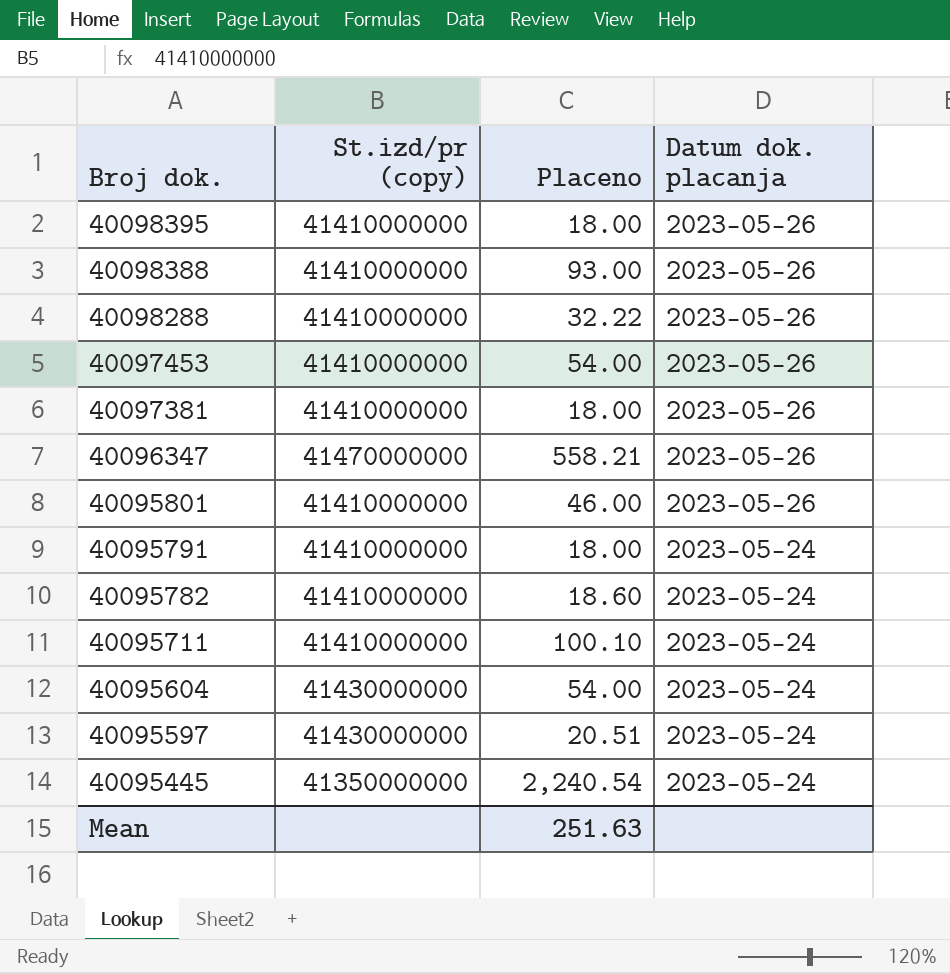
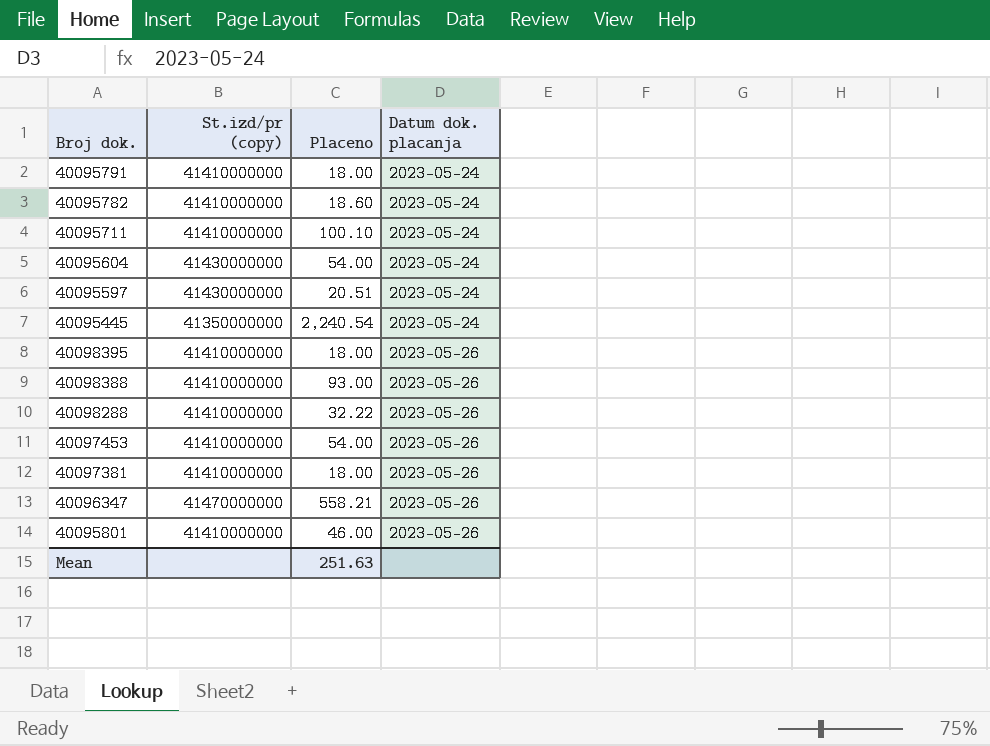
row order: Broj dok. descending -> Datum dok. placanja ascending

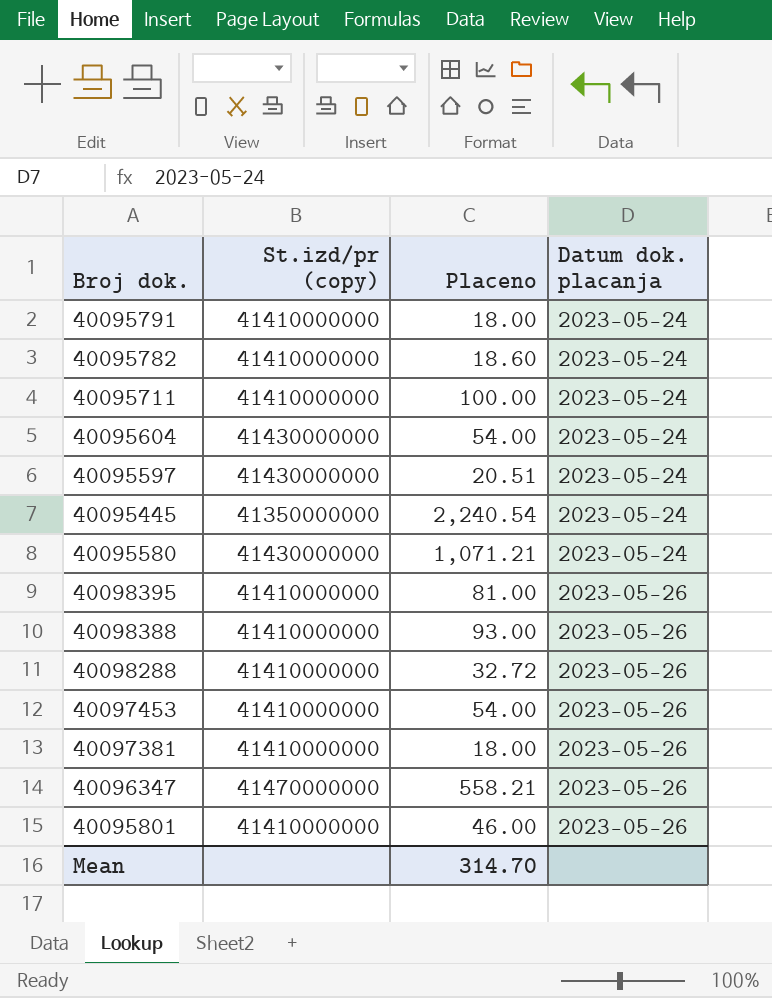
40095711 | Placeno: 100.10 -> 100.00
row 40095580: none -> 41430000000 | 1,071.21 | 2023-05-24
40098395 | Placeno: 18.00 -> 81.00
40098288 | Placeno: 32.22 -> 32.72
Mean | Placeno: 251.63 -> 314.70

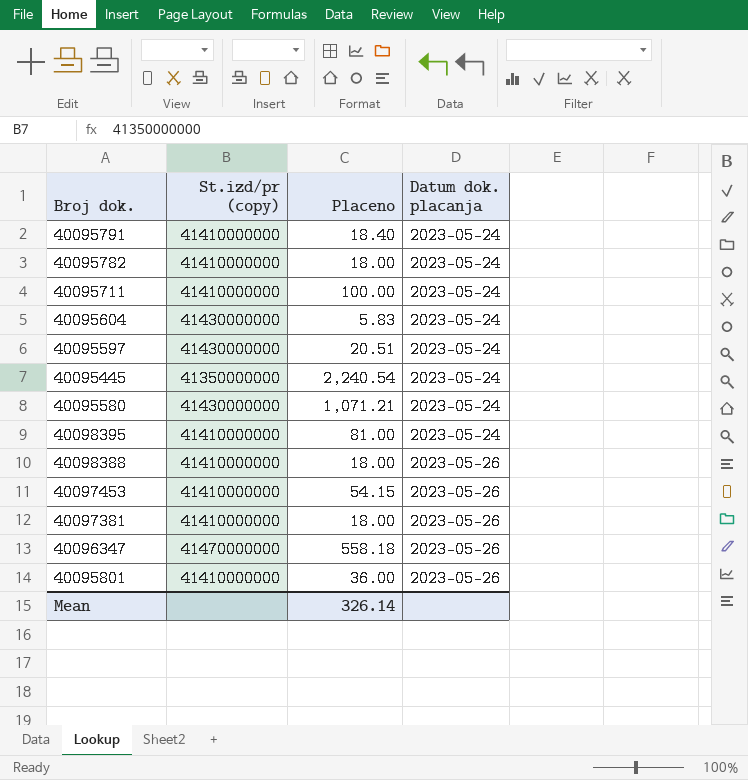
row 40098288: 41410000000 | 32.72 | 2023-05-26 -> none
40095791 | Placeno: 18.00 -> 18.40
40095782 | Placeno: 18.60 -> 18.00
40095604 | Placeno: 54.00 -> 5.83
40098395 | Datum dok. placanja: 2023-05-26 -> 2023-05-24
40098388 | Placeno: 93.00 -> 18.00
40097453 | Placeno: 54.00 -> 54.15
40096347 | Placeno: 558.21 -> 558.18
40095801 | Placeno: 46.00 -> 36.00
Mean | Placeno: 314.70 -> 326.14

